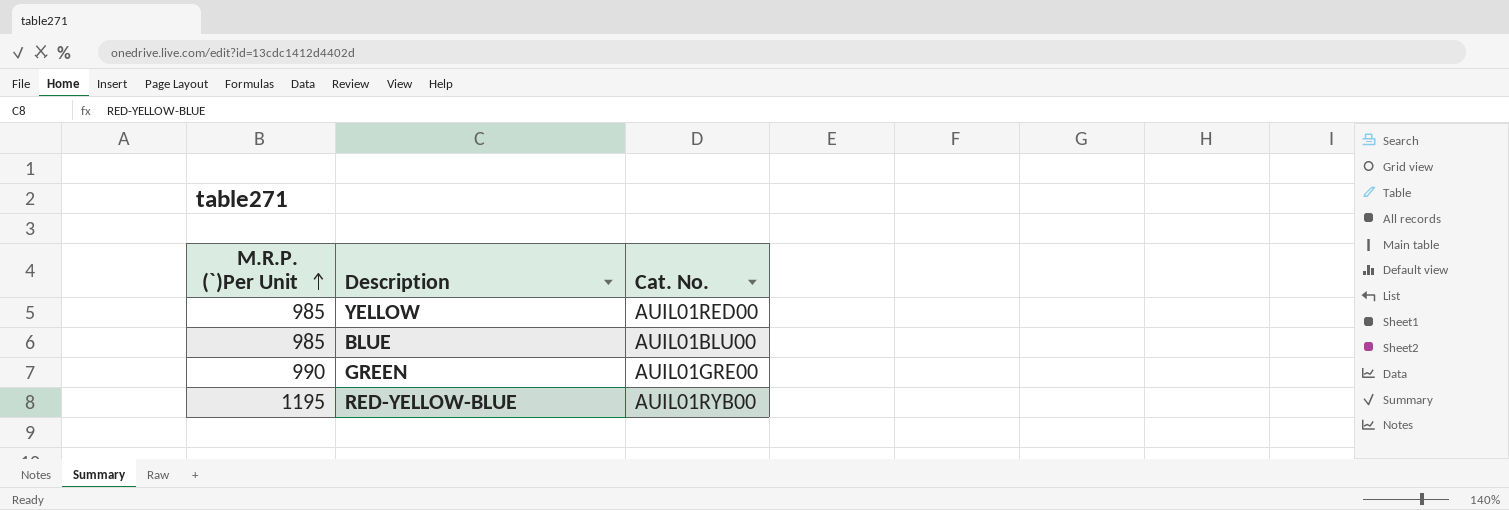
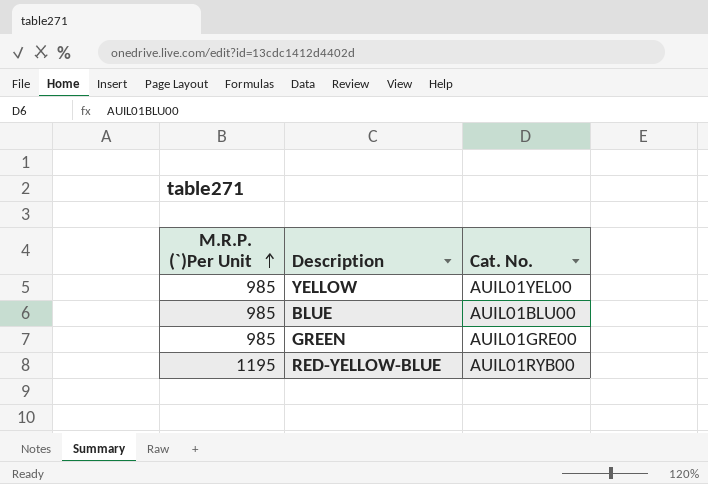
YELLOW | Cat. No.: AUIL01RED00 -> AUIL01YEL00
GREEN | M.R.P. (`)Per Unit: 990 -> 985

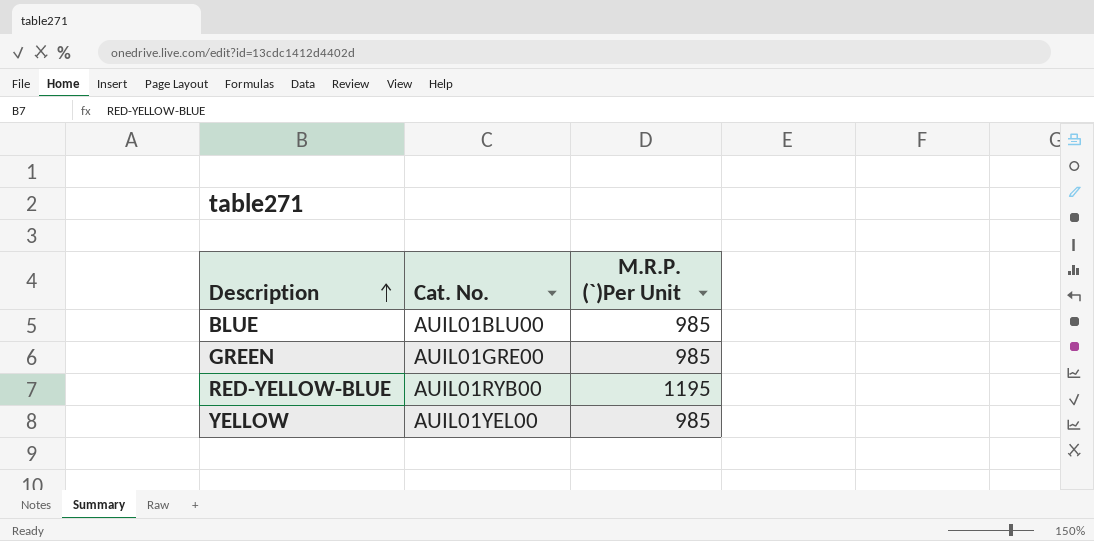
row order: M.R.P. (`)Per Unit ascending -> Description ascending
column M.R.P. (`)Per Unit | position: 1 -> 3

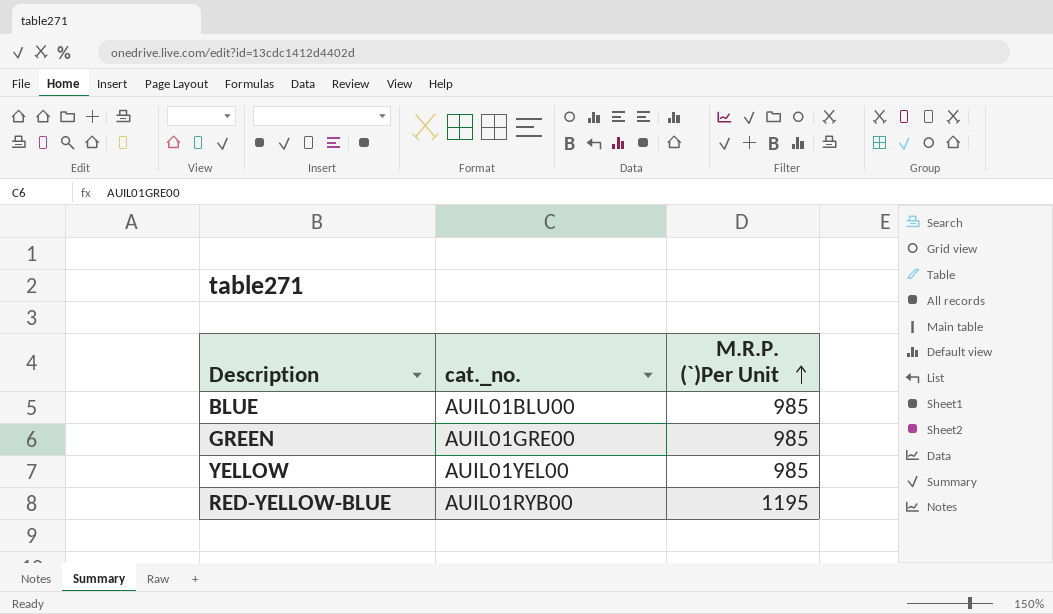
row order: Description ascending -> M.R.P. (`)Per Unit ascending
column name: Cat. No. -> cat._no.

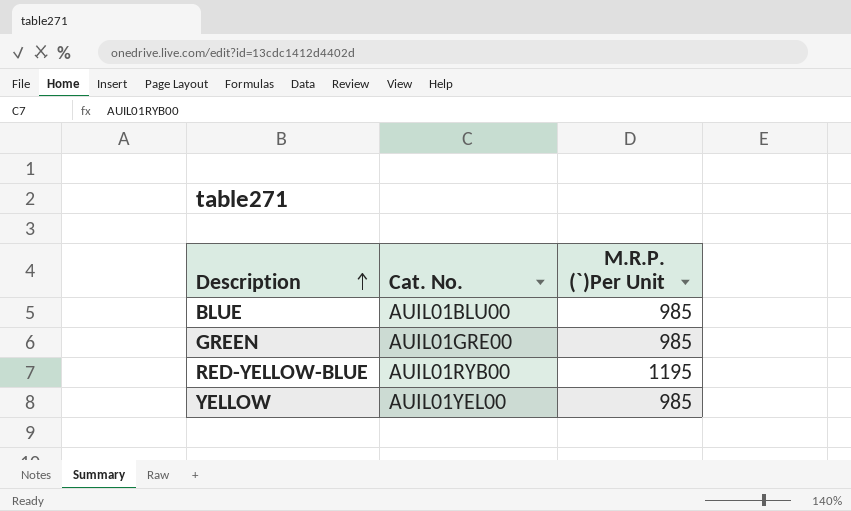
row order: M.R.P. (`)Per Unit ascending -> Description ascending
column name: cat._no. -> Cat. No.

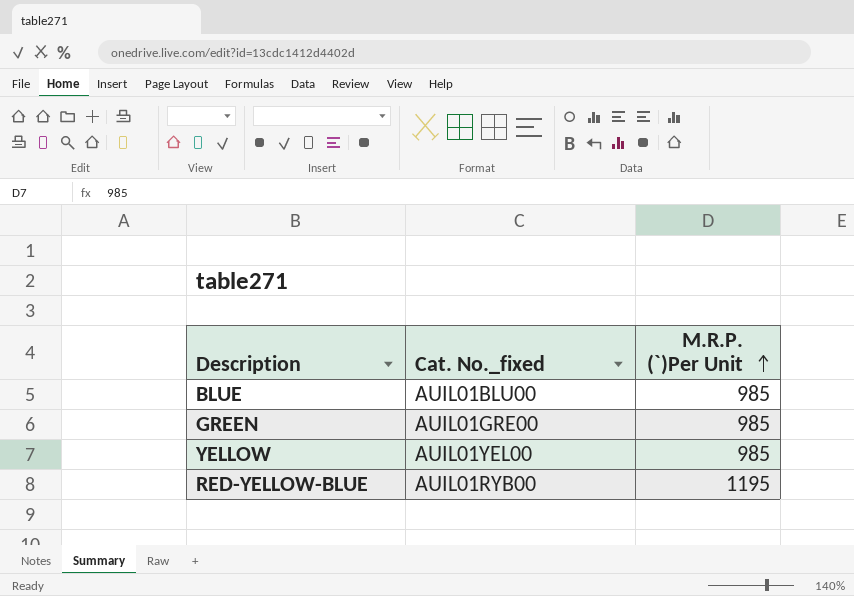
row order: Description ascending -> M.R.P. (`)Per Unit ascending
column name: Cat. No. -> Cat. No._fixed

